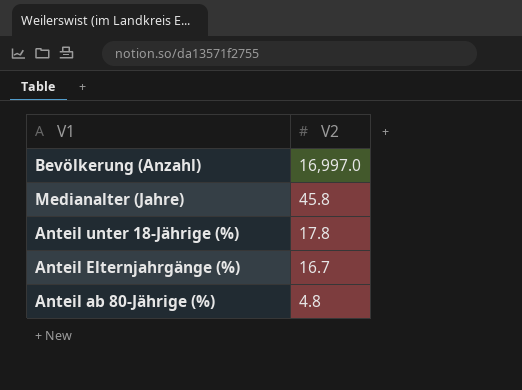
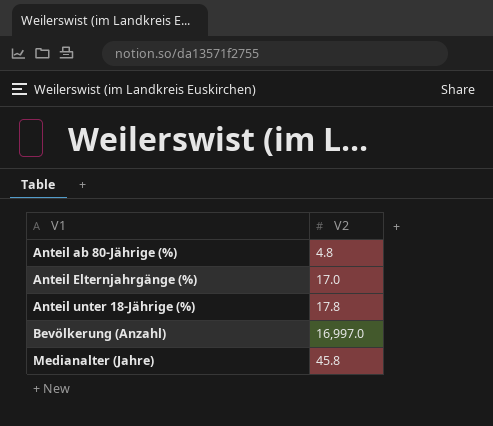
row order: V2 descending -> V1 ascending
Anteil Elternjahrgänge (%) | V2: 16.7 -> 17.0

